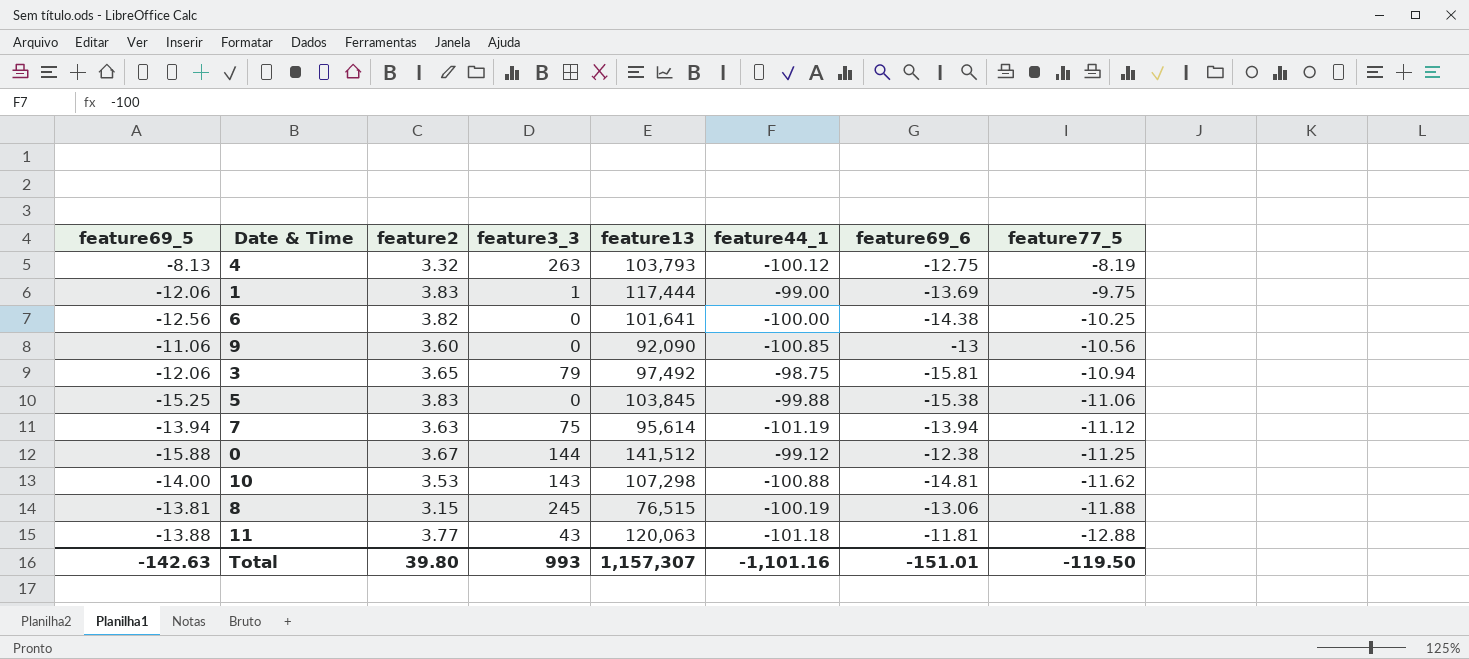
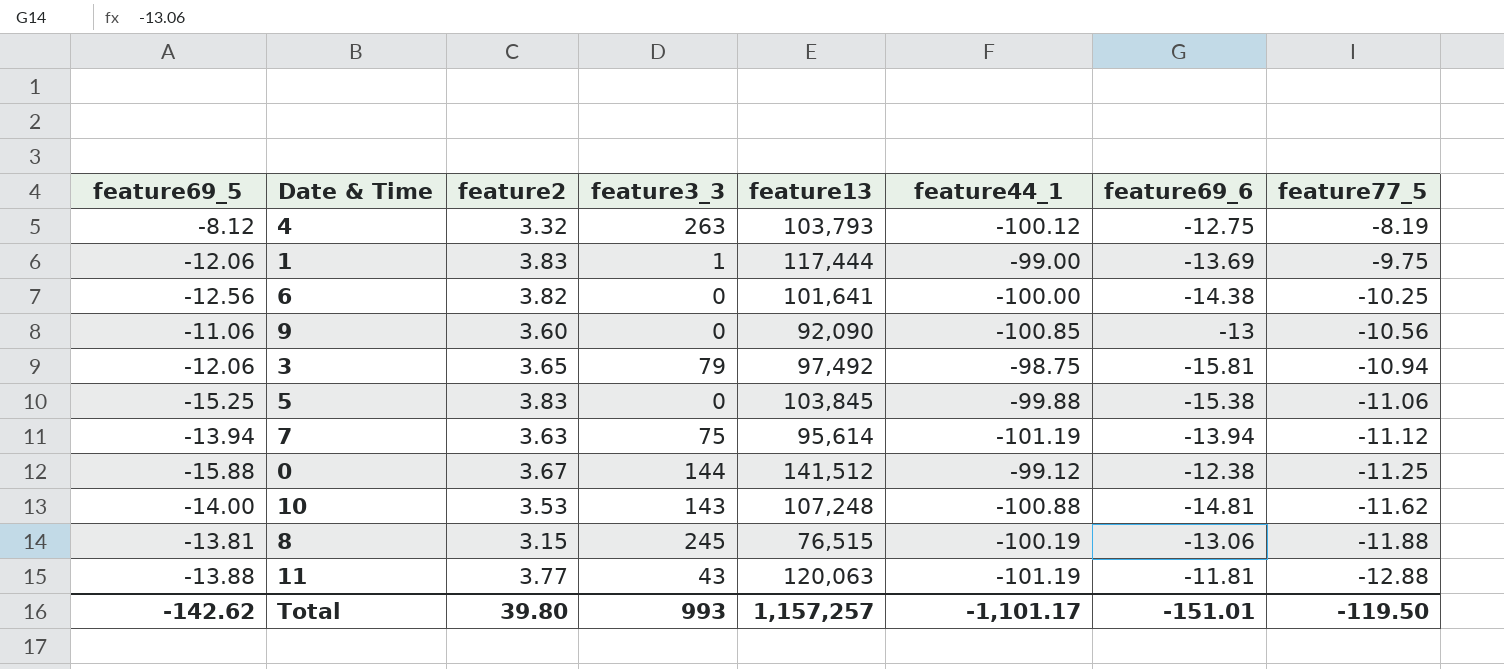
4 | feature69_5: -8.13 -> -8.12
10 | feature13: 107,298 -> 107,248
11 | feature44_1: -101.18 -> -101.19
Total | feature69_5: -142.63 -> -142.62
Total | feature13: 1,157,307 -> 1,157,257
Total | feature44_1: -1,101.16 -> -1,101.17

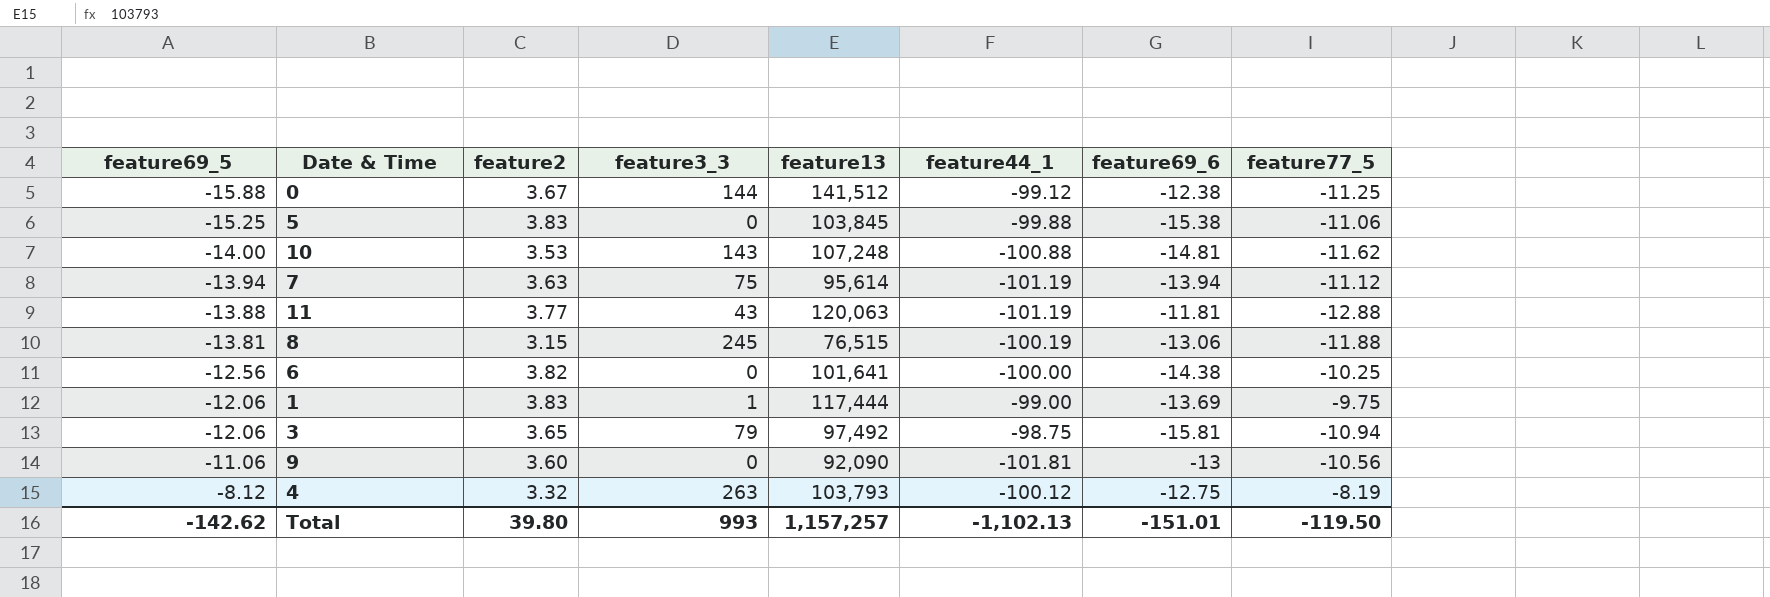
row order: feature77_5 descending -> feature69_5 ascending
9 | feature44_1: -100.85 -> -101.81
Total | feature44_1: -1,101.17 -> -1,102.13

